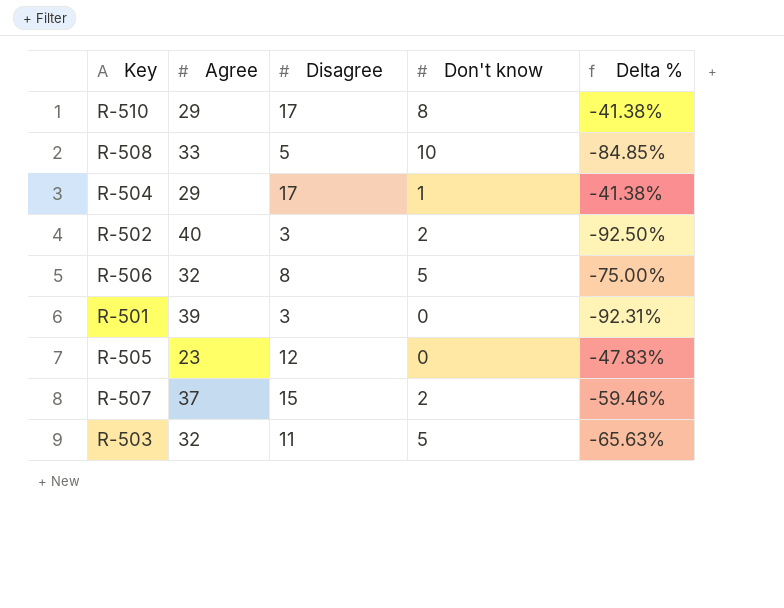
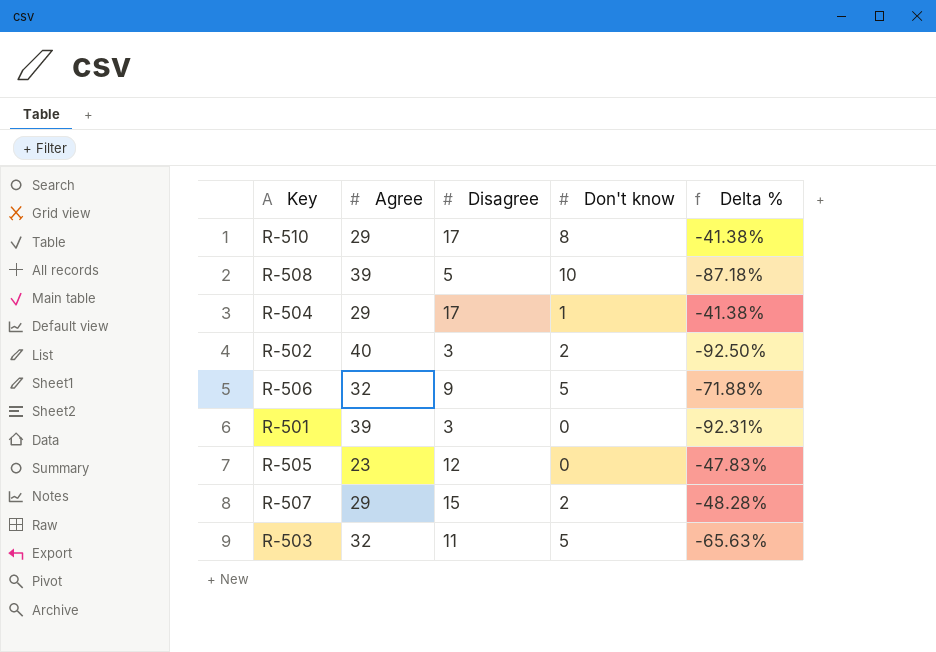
R-508 | Agree: 33 -> 39
R-508 | Delta %: -84.85% -> -87.18%
R-506 | Disagree: 8 -> 9
R-506 | Delta %: -75.00% -> -71.88%
R-507 | Agree: 37 -> 29
R-507 | Delta %: -59.46% -> -48.28%

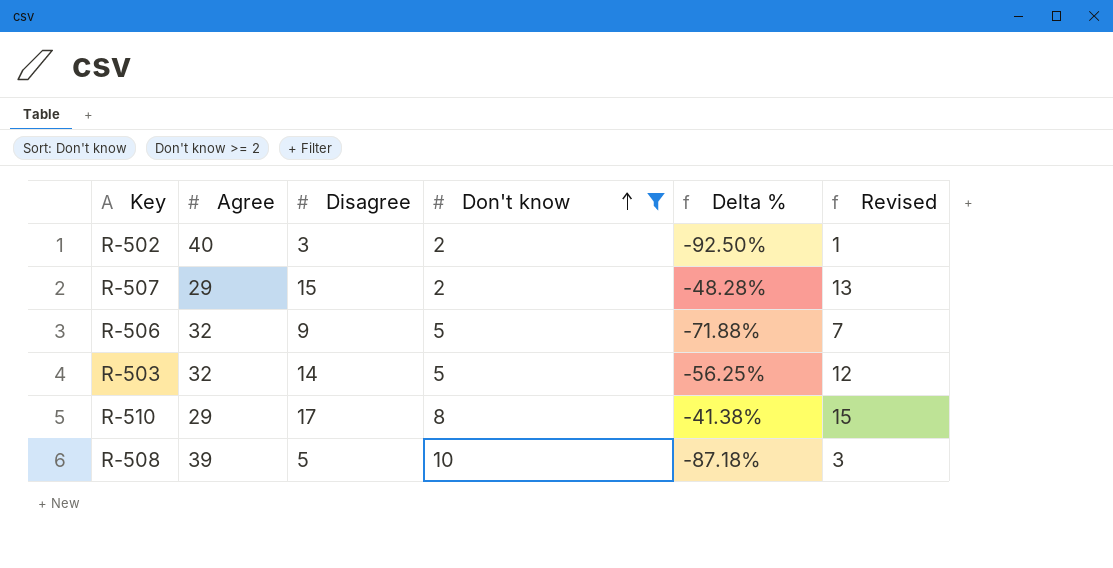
filter: none -> Don't know >= 2
row order: none -> Don't know ascending
column Revised | formula: none -> [Disagree] - 2
R-503 | Disagree: 11 -> 14
R-503 | Delta %: -65.63% -> -56.25%

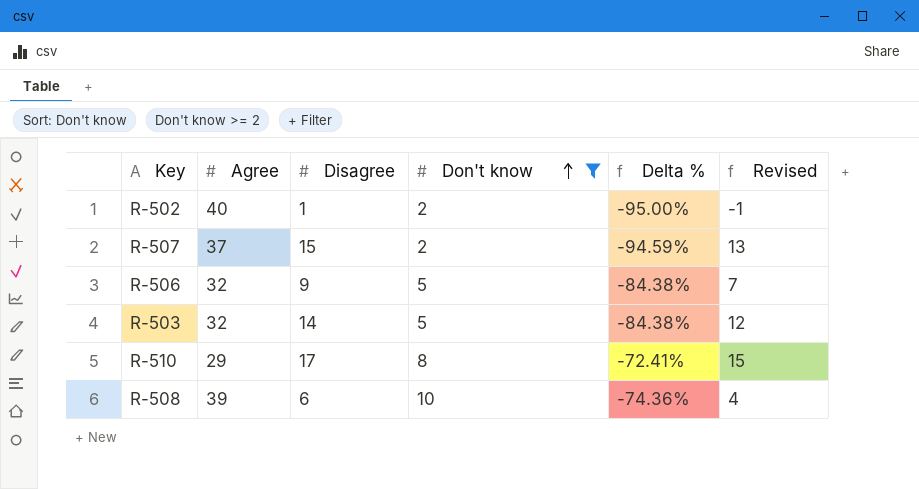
column Delta % | formula: ([Disagree] - [Agree]) / [Agree] -> ([Don't know] - [Agree]) / [Agree]
R-502 | Disagree: 3 -> 1
R-502 | Revised: 1 -> -1
R-507 | Agree: 29 -> 37
R-508 | Disagree: 5 -> 6
R-508 | Revised: 3 -> 4

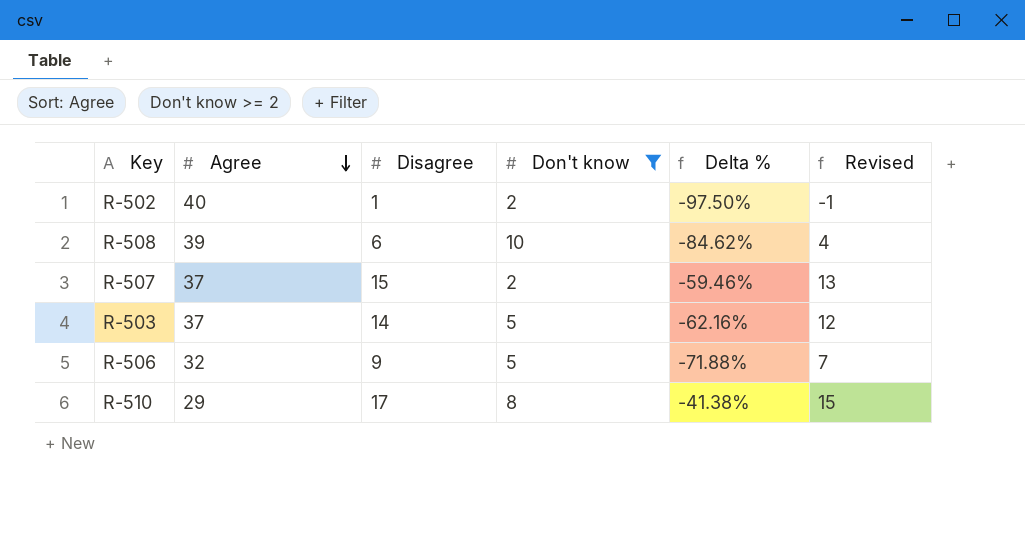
row order: Don't know ascending -> Agree descending
column Delta % | formula: ([Don't know] - [Agree]) / [Agree] -> ([Disagree] - [Agree]) / [Agree]
R-503 | Agree: 32 -> 37

